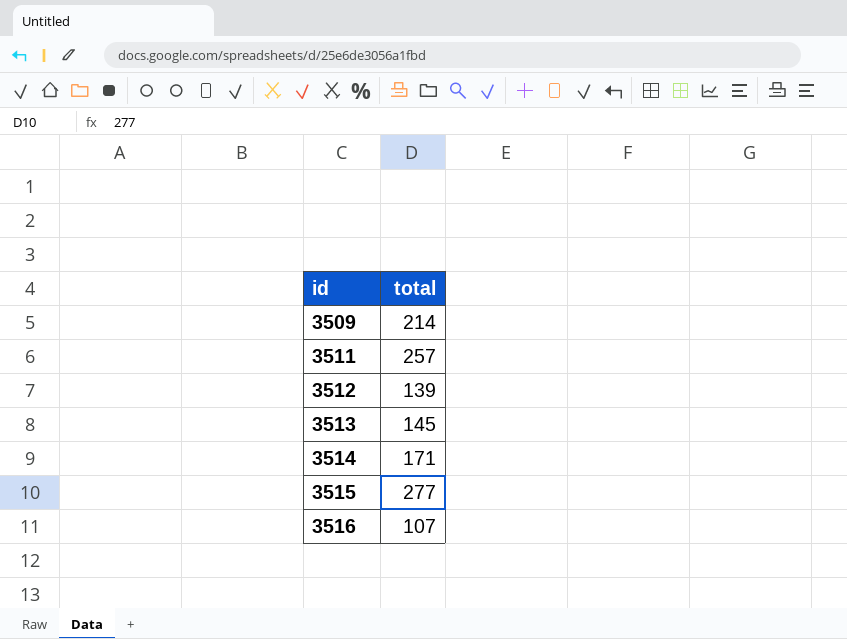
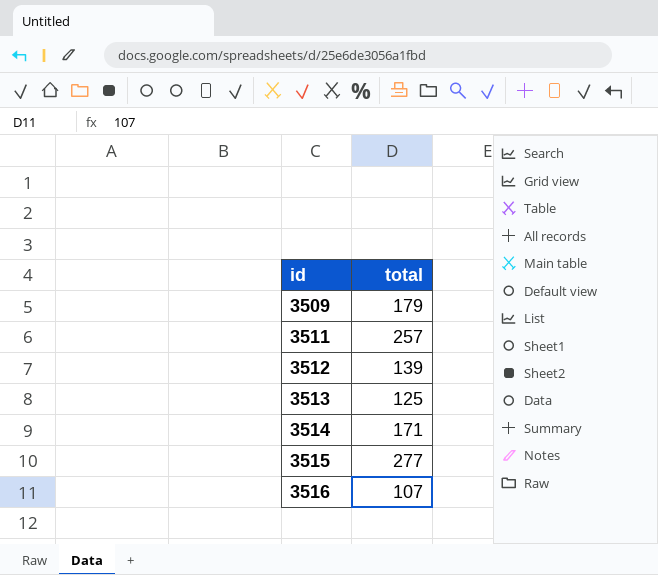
3509 | total: 214 -> 179
3513 | total: 145 -> 125

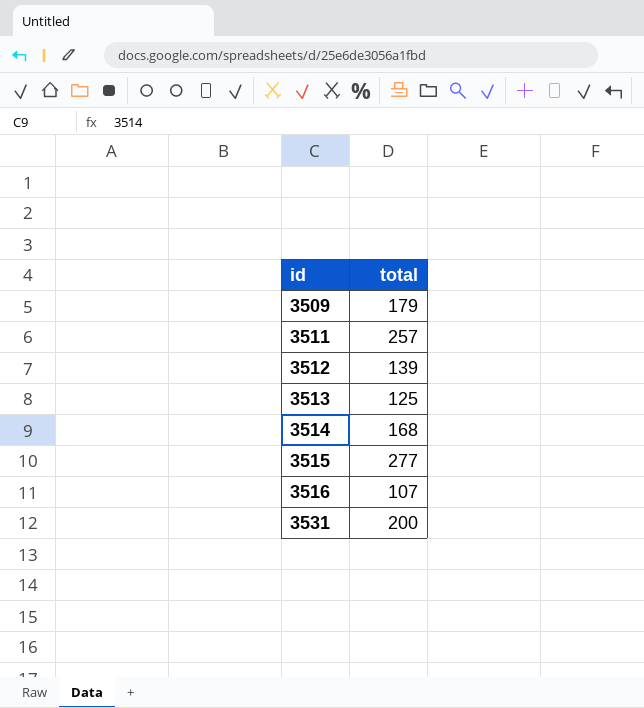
3514 | total: 171 -> 168
row 3531: none -> 200

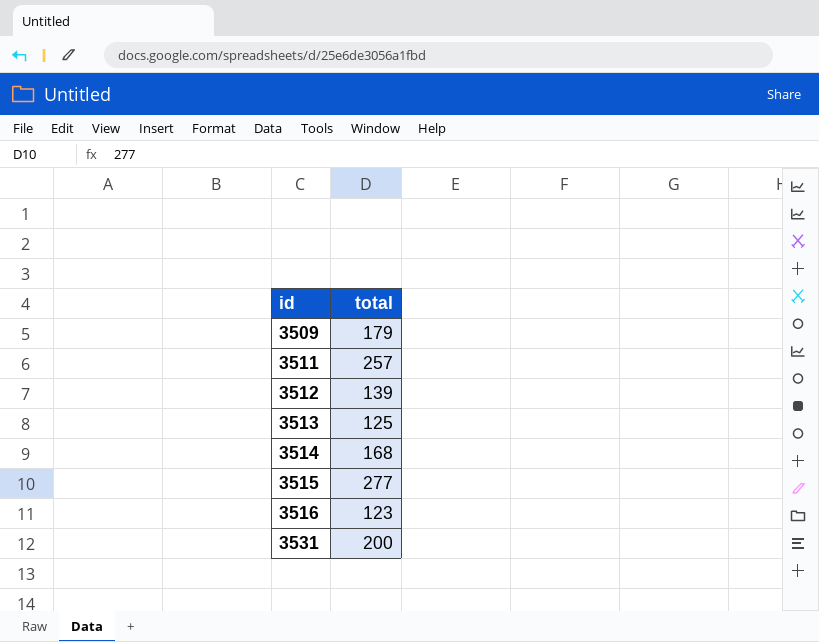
3516 | total: 107 -> 123

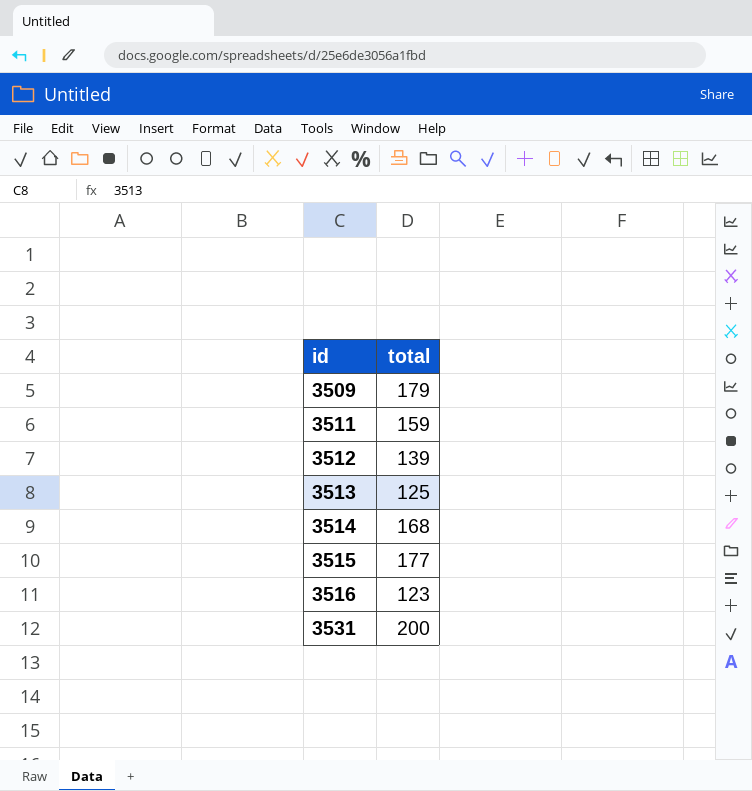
3511 | total: 257 -> 159
3515 | total: 277 -> 177

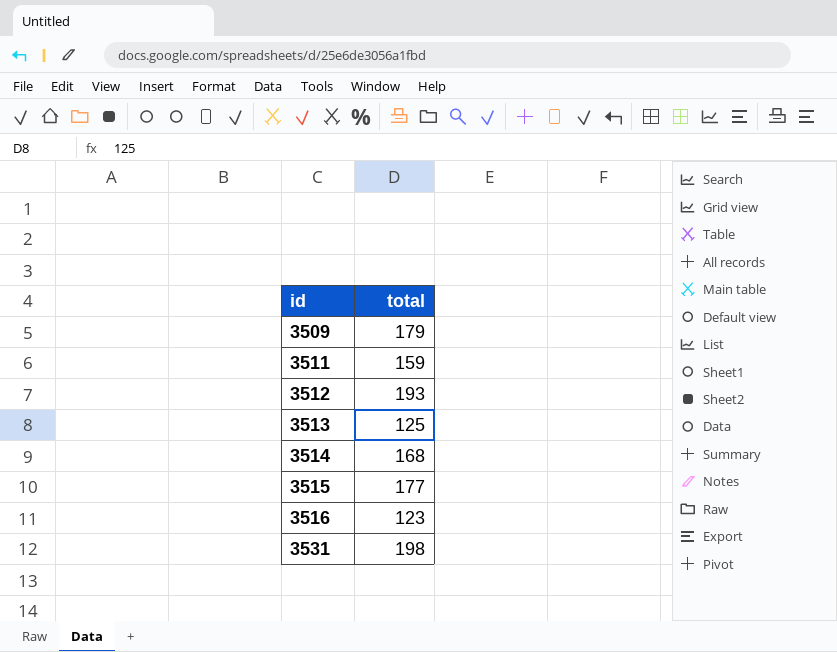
3512 | total: 139 -> 193
3531 | total: 200 -> 198

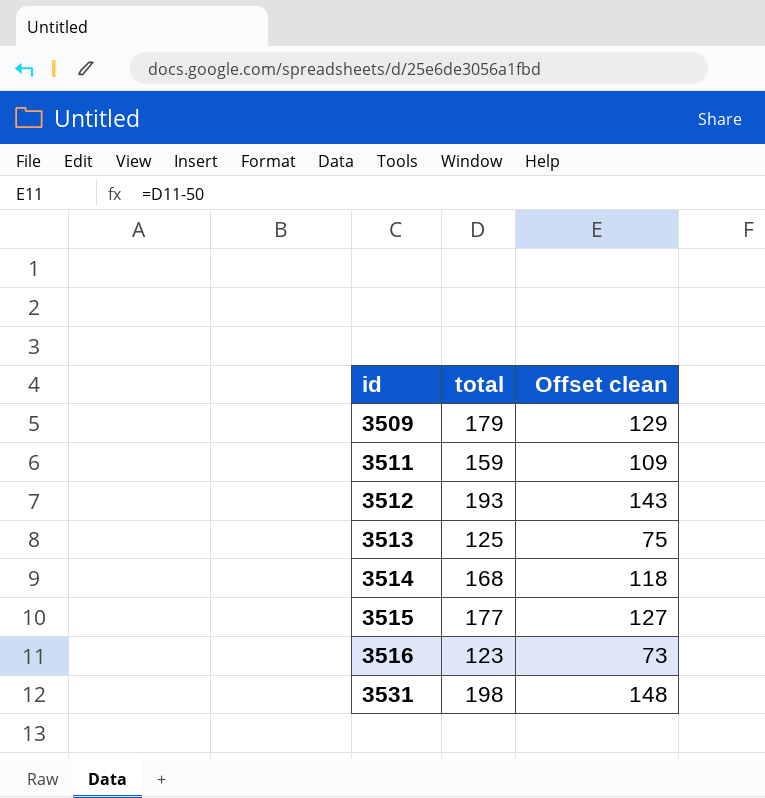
column Offset clean | formula: none -> [total] - 50

